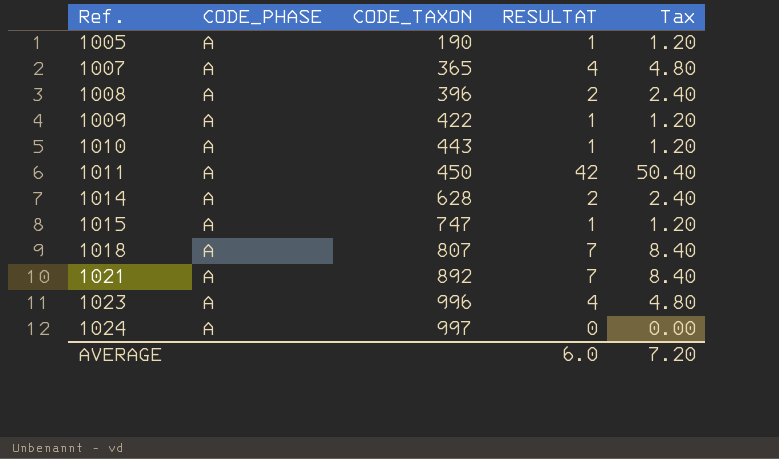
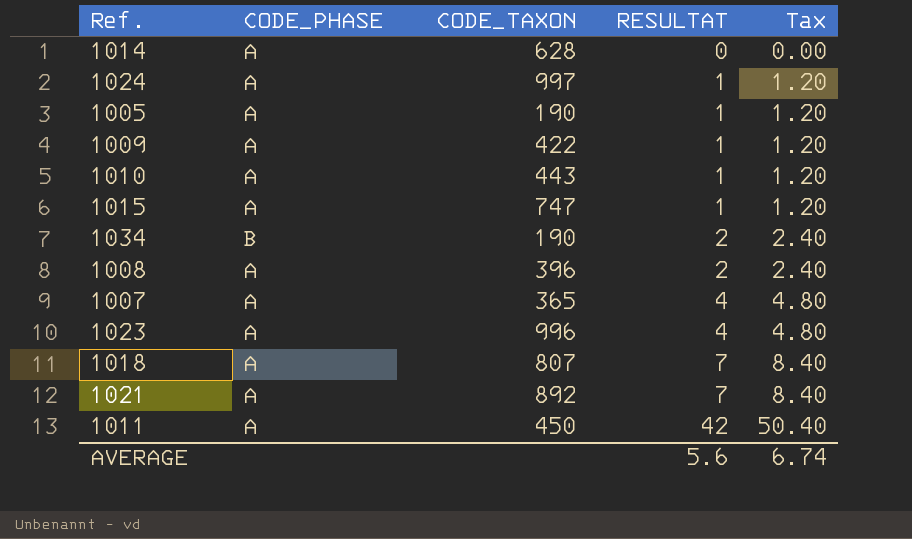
row order: Ref. ascending -> RESULTAT ascending
1014 | RESULTAT: 2 -> 0
1014 | Tax: 2.40 -> 0.00
1024 | RESULTAT: 0 -> 1
1024 | Tax: 0.00 -> 1.20
row 1034: none -> B | 190 | 2 | 2.40
AVERAGE | RESULTAT: 6.0 -> 5.6
AVERAGE | Tax: 7.20 -> 6.74

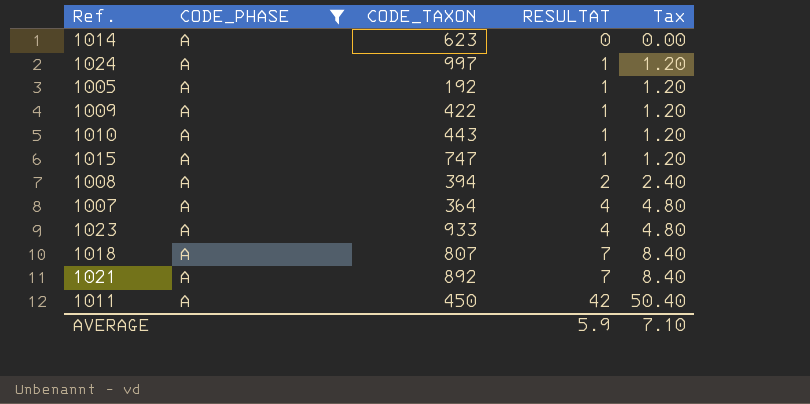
filter: none -> CODE_PHASE = A
1014 | CODE_TAXON: 628 -> 623
1005 | CODE_TAXON: 190 -> 192
1008 | CODE_TAXON: 396 -> 394
1007 | CODE_TAXON: 365 -> 364
1023 | CODE_TAXON: 996 -> 933
AVERAGE | RESULTAT: 5.6 -> 5.9
AVERAGE | Tax: 6.74 -> 7.10

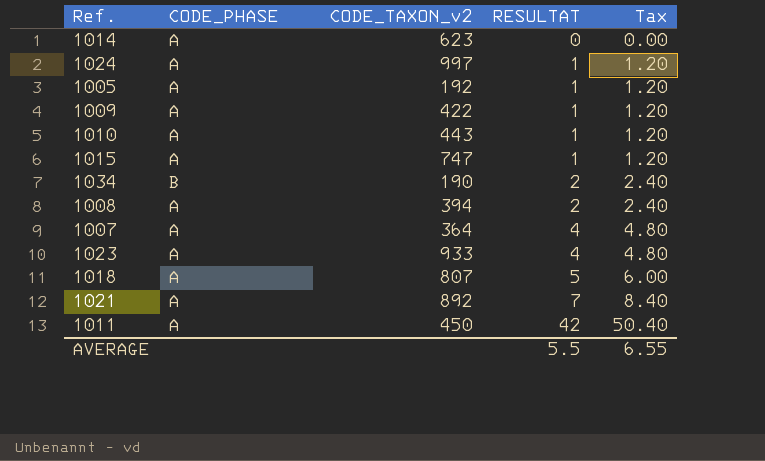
filter: CODE_PHASE = A -> none
column name: CODE_TAXON -> CODE_TAXON_v2
1018 | RESULTAT: 7 -> 5
1018 | Tax: 8.40 -> 6.00
AVERAGE | RESULTAT: 5.9 -> 5.5
AVERAGE | Tax: 7.10 -> 6.55

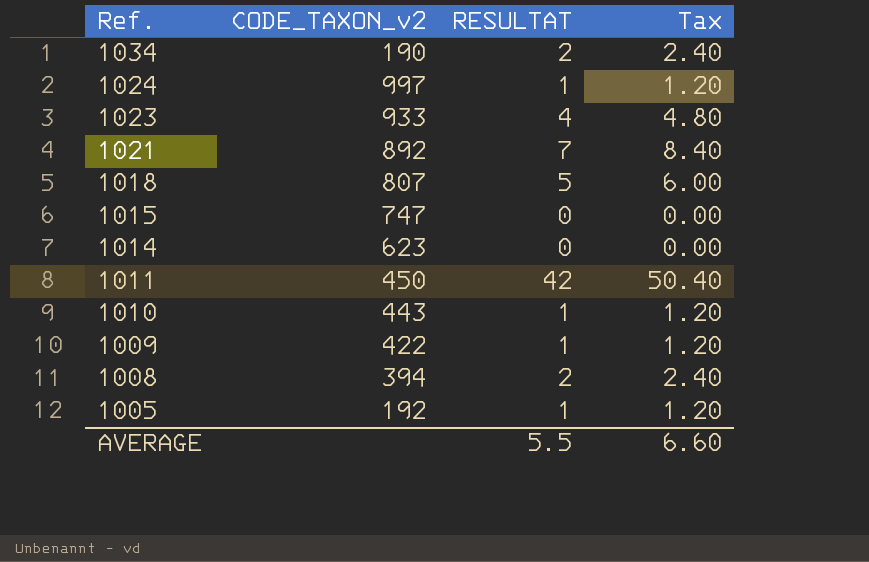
row order: RESULTAT ascending -> Ref. descending
column CODE_PHASE | position: 2 -> none
row 1007: A | 364 | 4 | 4.80 -> none
1015 | RESULTAT: 1 -> 0
1015 | Tax: 1.20 -> 0.00
AVERAGE | Tax: 6.55 -> 6.60

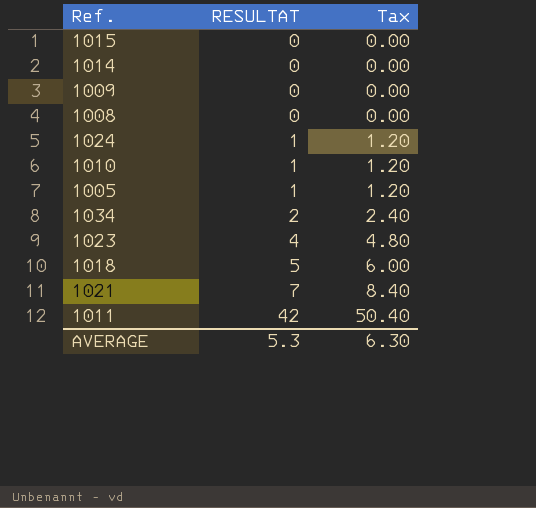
row order: Ref. descending -> RESULTAT ascending
column CODE_TAXON_v2 | position: 2 -> none
1009 | RESULTAT: 1 -> 0
1009 | Tax: 1.20 -> 0.00
1008 | RESULTAT: 2 -> 0
1008 | Tax: 2.40 -> 0.00
AVERAGE | RESULTAT: 5.5 -> 5.3
AVERAGE | Tax: 6.60 -> 6.30

